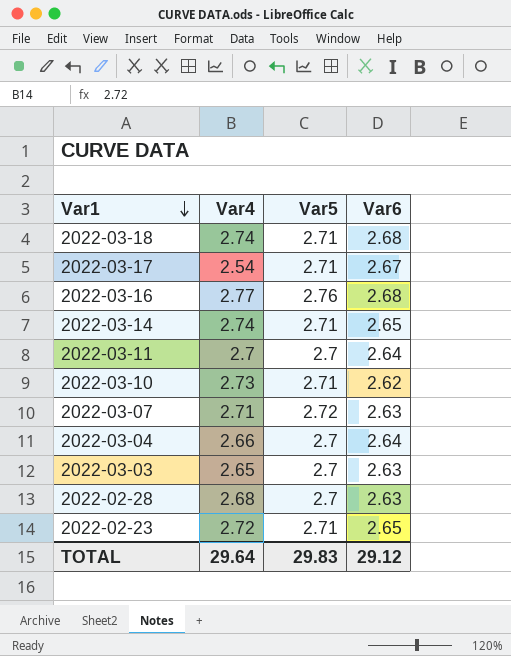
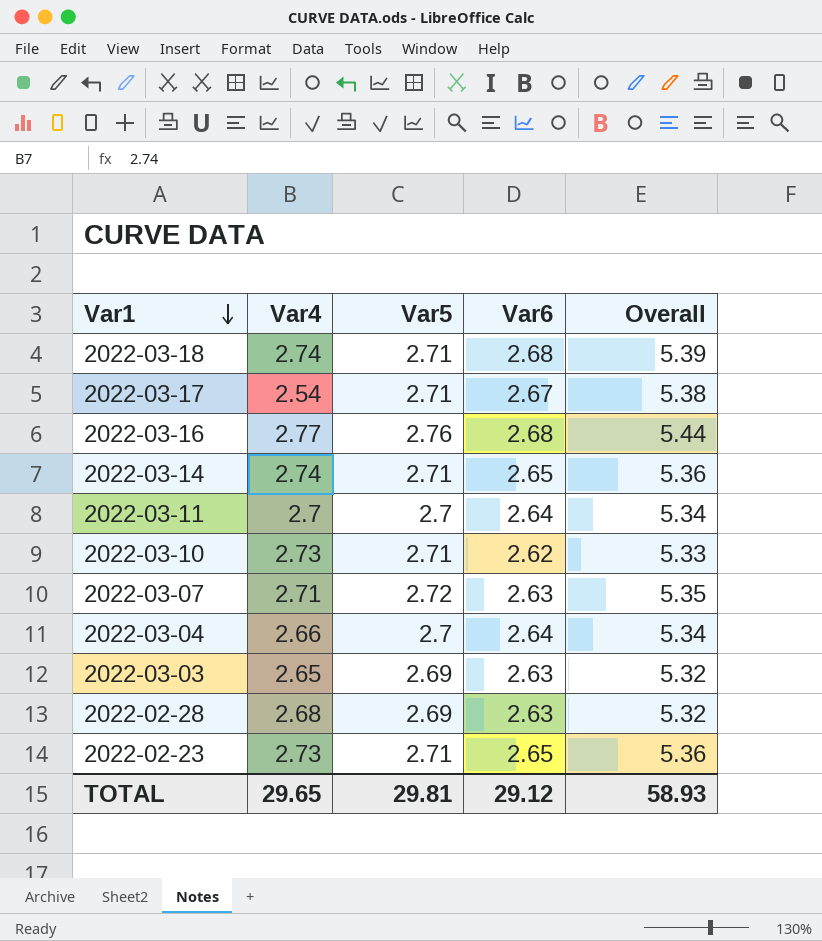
column Overall | formula: none -> [Var5] + [Var6]
2022-03-03 | Var5: 2.7 -> 2.69
2022-02-28 | Var5: 2.7 -> 2.69
2022-02-23 | Var4: 2.72 -> 2.73
TOTAL | Var4: 29.64 -> 29.65
TOTAL | Var5: 29.83 -> 29.81

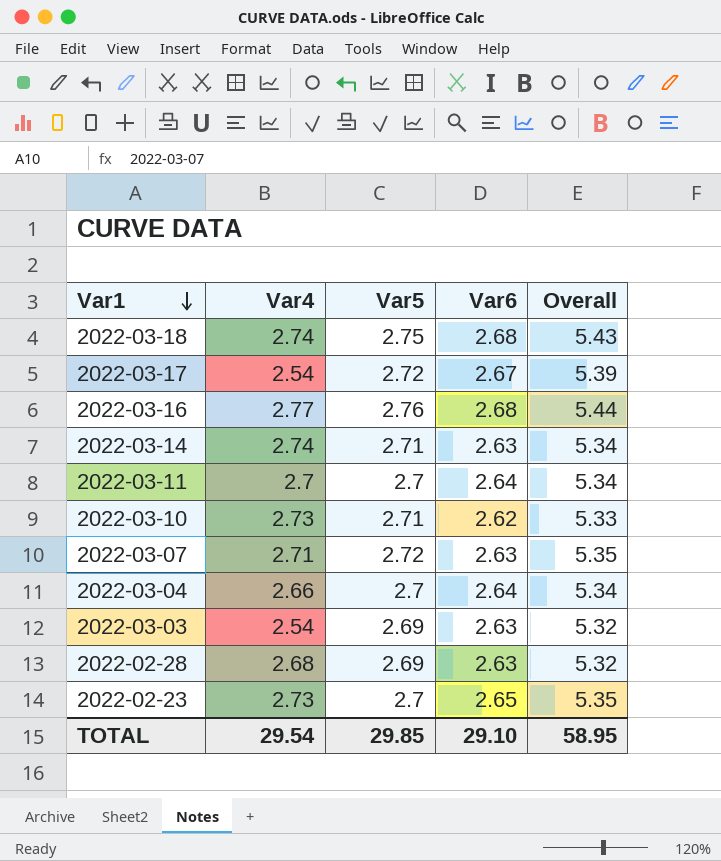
2022-03-18 | Var5: 2.71 -> 2.75
2022-03-18 | Overall: 5.39 -> 5.43
2022-03-17 | Var5: 2.71 -> 2.72
2022-03-17 | Overall: 5.38 -> 5.39
2022-03-14 | Var6: 2.65 -> 2.63
2022-03-14 | Overall: 5.36 -> 5.34
2022-03-03 | Var4: 2.65 -> 2.54
2022-02-23 | Var5: 2.71 -> 2.7
2022-02-23 | Overall: 5.36 -> 5.35
TOTAL | Var4: 29.65 -> 29.54
TOTAL | Var5: 29.81 -> 29.85
TOTAL | Var6: 29.12 -> 29.10
TOTAL | Overall: 58.93 -> 58.95

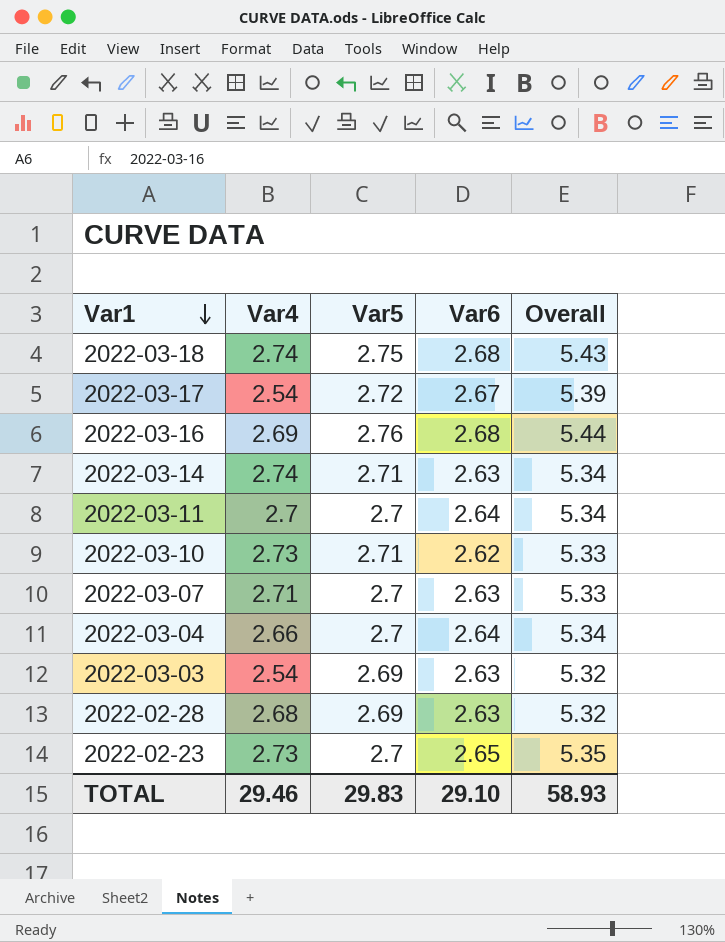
2022-03-16 | Var4: 2.77 -> 2.69
2022-03-07 | Var5: 2.72 -> 2.7
2022-03-07 | Overall: 5.35 -> 5.33
TOTAL | Var4: 29.54 -> 29.46
TOTAL | Var5: 29.85 -> 29.83
TOTAL | Overall: 58.95 -> 58.93

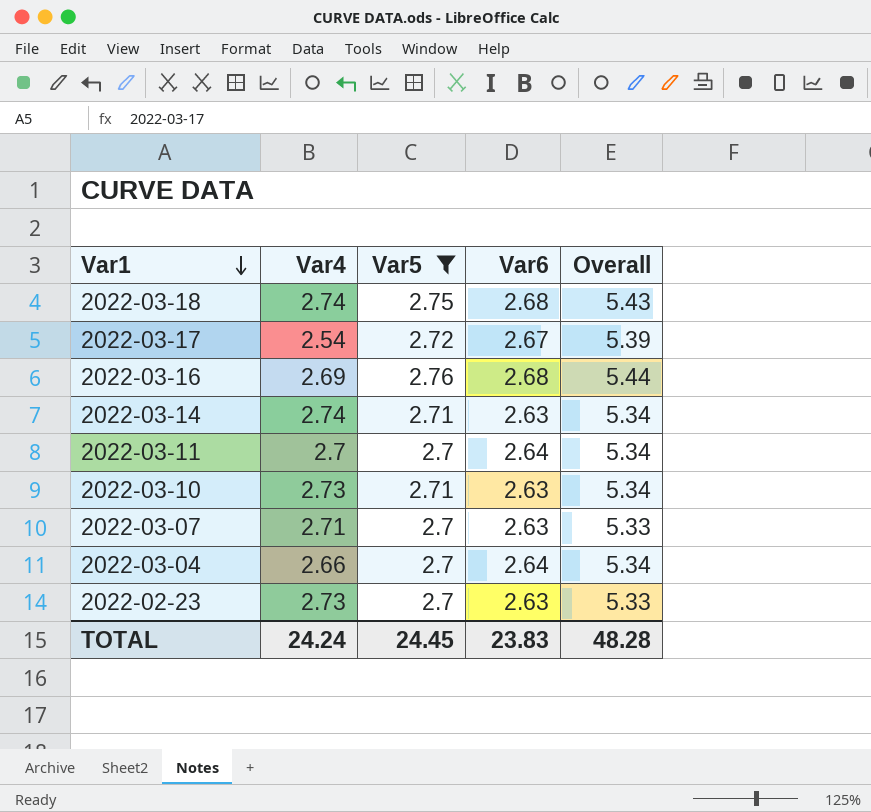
filter: none -> Var5 != 2.69
2022-03-10 | Var6: 2.62 -> 2.63
2022-03-10 | Overall: 5.33 -> 5.34
2022-02-23 | Var6: 2.65 -> 2.63
2022-02-23 | Overall: 5.35 -> 5.33
TOTAL | Var4: 29.46 -> 24.24
TOTAL | Var5: 29.83 -> 24.45
TOTAL | Var6: 29.10 -> 23.83
TOTAL | Overall: 58.93 -> 48.28

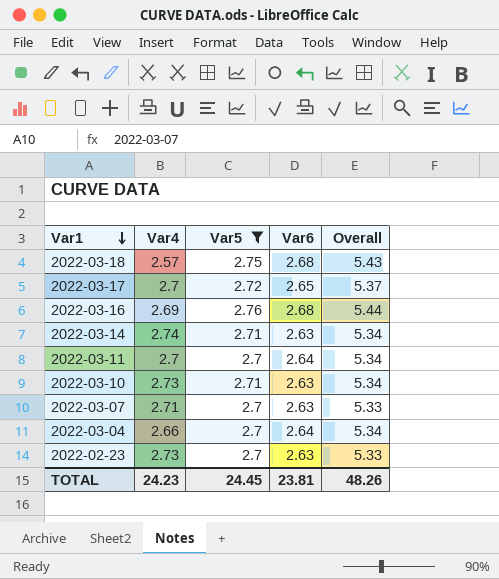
2022-03-18 | Var4: 2.74 -> 2.57
2022-03-17 | Var4: 2.54 -> 2.7
2022-03-17 | Var6: 2.67 -> 2.65
2022-03-17 | Overall: 5.39 -> 5.37
TOTAL | Var4: 24.24 -> 24.23
TOTAL | Var6: 23.83 -> 23.81
TOTAL | Overall: 48.28 -> 48.26

